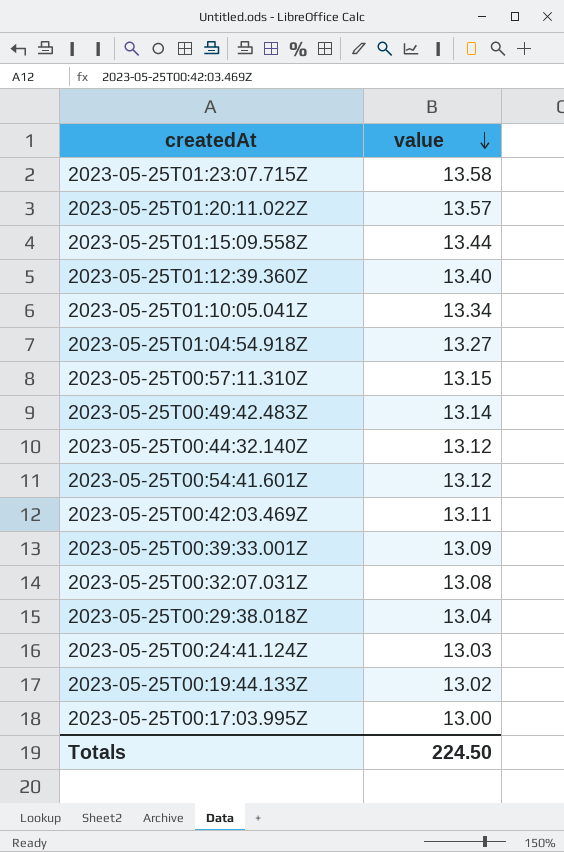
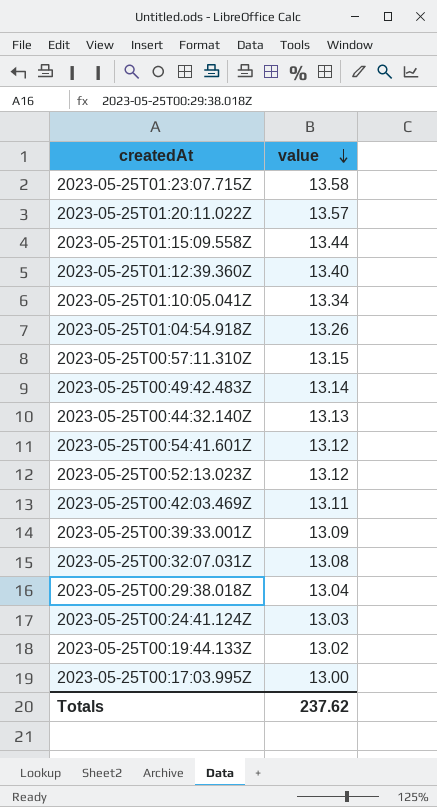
2023-05-25T01:04:54.918Z | value: 13.27 -> 13.26
2023-05-25T00:44:32.140Z | value: 13.12 -> 13.13
row 2023-05-25T00:52:13.023Z: none -> 13.12
Totals | value: 224.50 -> 237.62

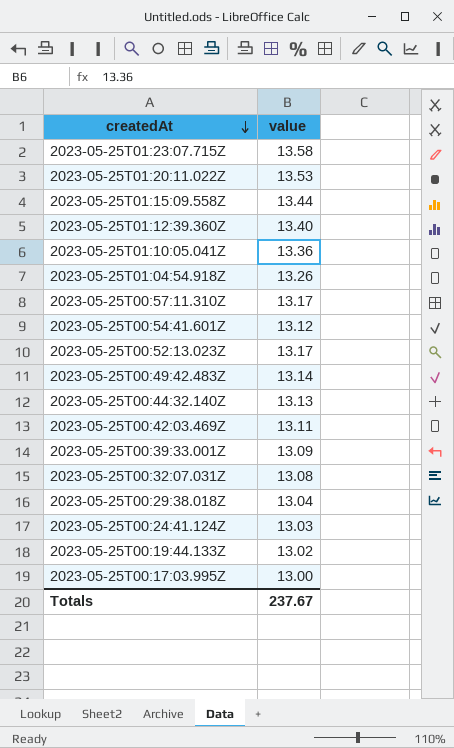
row order: value descending -> createdAt descending
2023-05-25T01:20:11.022Z | value: 13.57 -> 13.53
2023-05-25T01:10:05.041Z | value: 13.34 -> 13.36
2023-05-25T00:57:11.310Z | value: 13.15 -> 13.17
2023-05-25T00:52:13.023Z | value: 13.12 -> 13.17
Totals | value: 237.62 -> 237.67

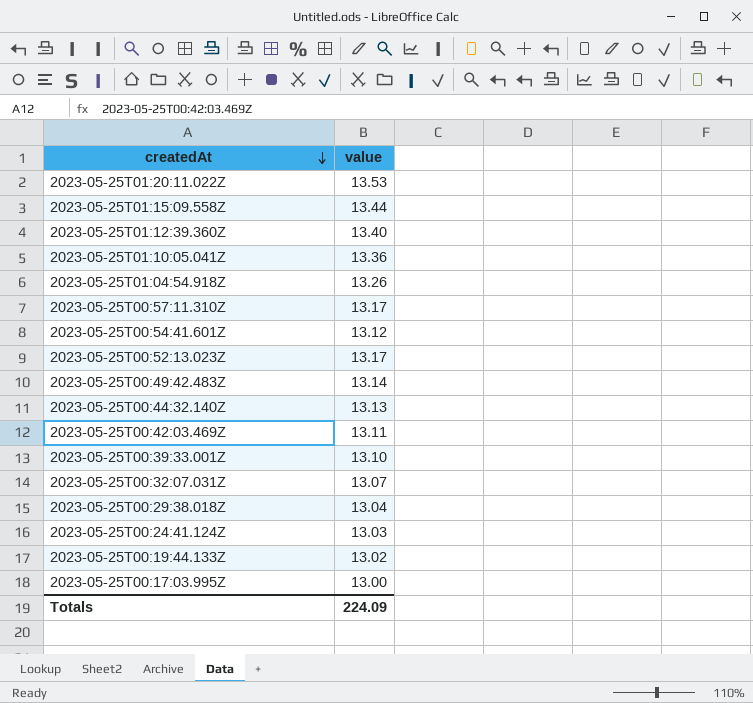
row 2023-05-25T01:23:07.715Z: 13.58 -> none
2023-05-25T00:39:33.001Z | value: 13.09 -> 13.10
2023-05-25T00:32:07.031Z | value: 13.08 -> 13.07
Totals | value: 237.67 -> 224.09

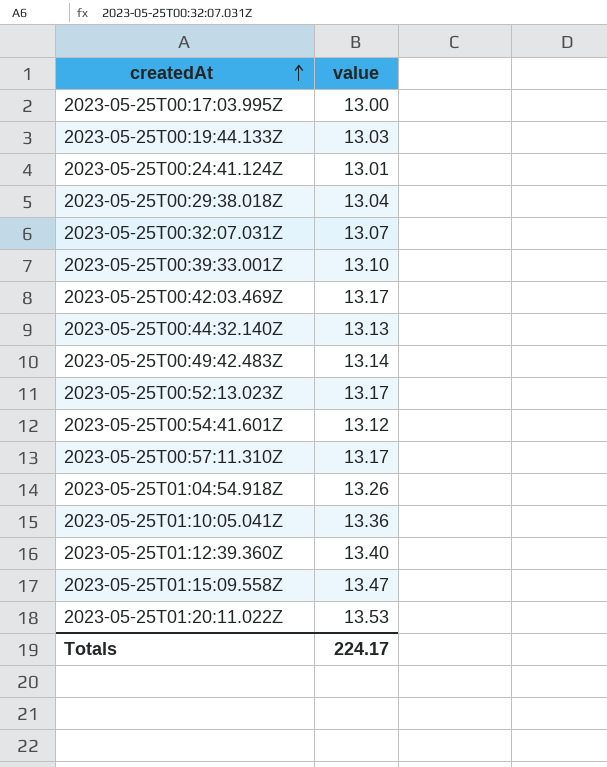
row order: createdAt descending -> createdAt ascending
2023-05-25T00:19:44.133Z | value: 13.02 -> 13.03
2023-05-25T00:24:41.124Z | value: 13.03 -> 13.01
2023-05-25T00:42:03.469Z | value: 13.11 -> 13.17
2023-05-25T01:15:09.558Z | value: 13.44 -> 13.47
Totals | value: 224.09 -> 224.17

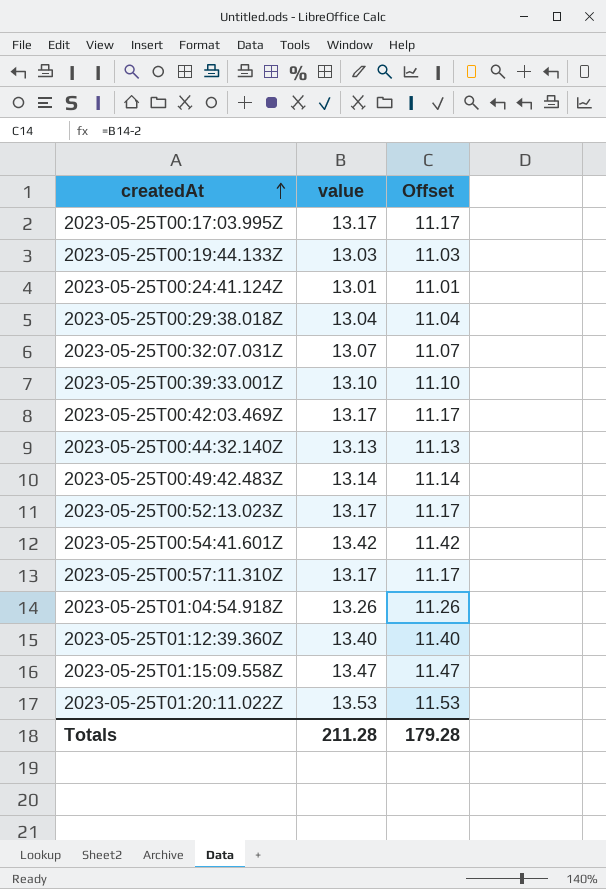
column Offset | formula: none -> [value] - 2
row 2023-05-25T01:10:05.041Z: 13.36 -> none
2023-05-25T00:17:03.995Z | value: 13.00 -> 13.17
2023-05-25T00:54:41.601Z | value: 13.12 -> 13.42
Totals | value: 224.17 -> 211.28

